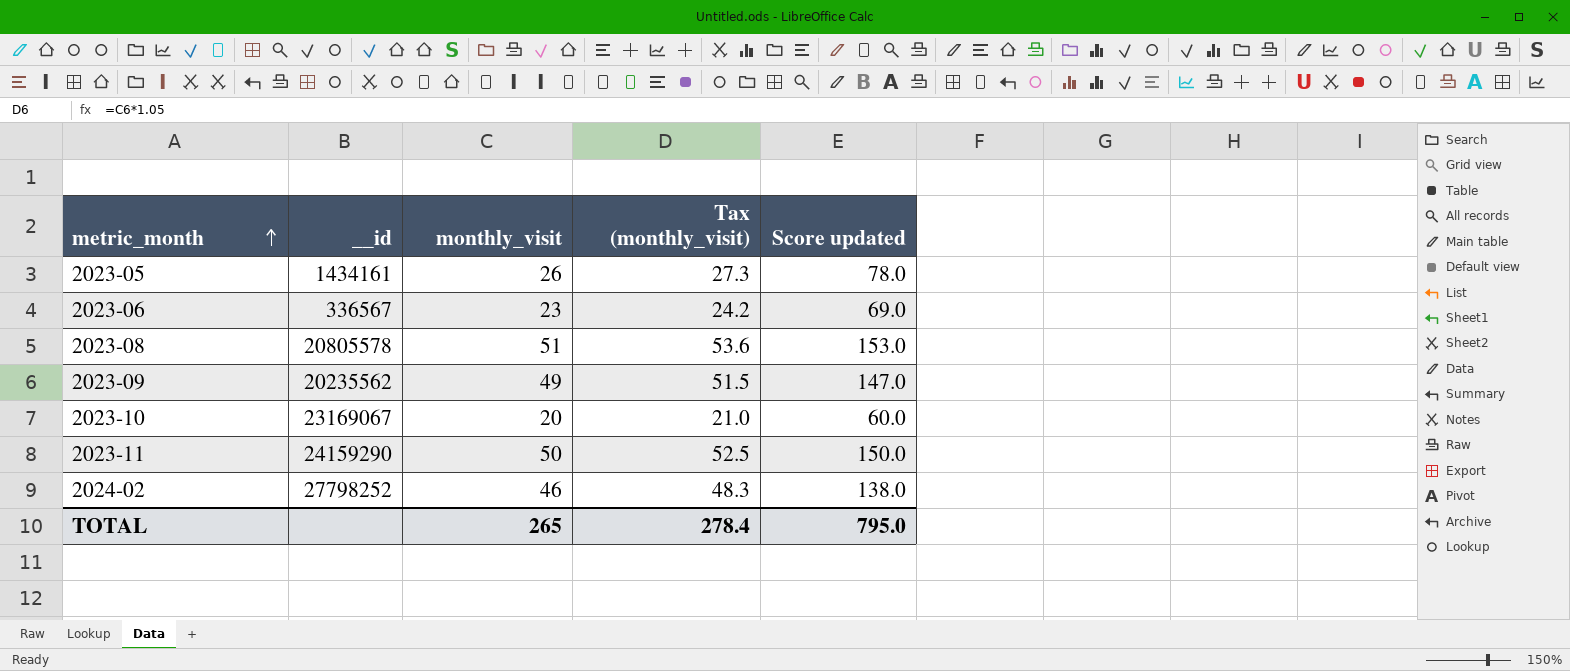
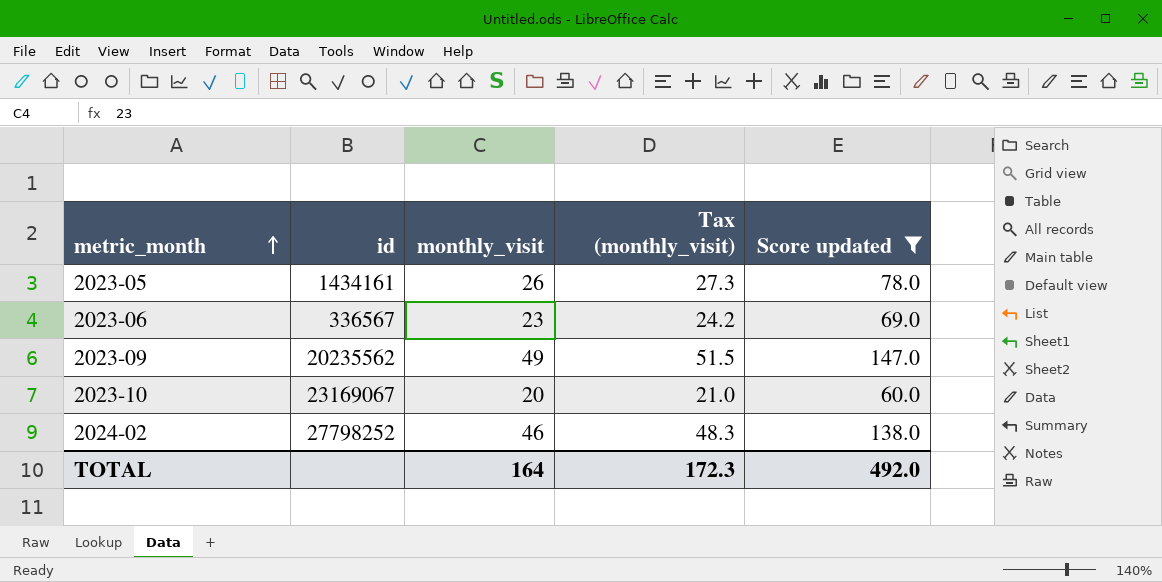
filter: none -> Score updated <= 147.0
column name: __id -> id
TOTAL | monthly_visit: 265 -> 164
TOTAL | Tax (monthly_visit): 278.4 -> 172.3
TOTAL | Score updated: 795.0 -> 492.0

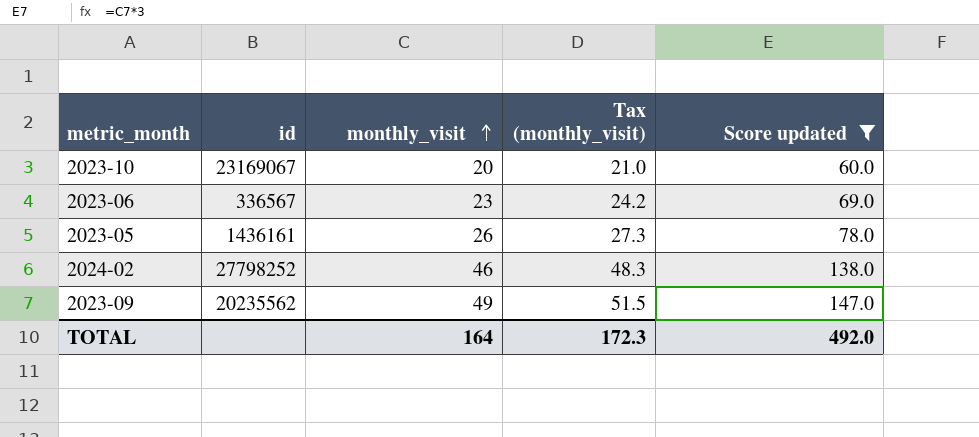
row order: metric_month ascending -> monthly_visit ascending
2023-05 | id: 1434161 -> 1436161

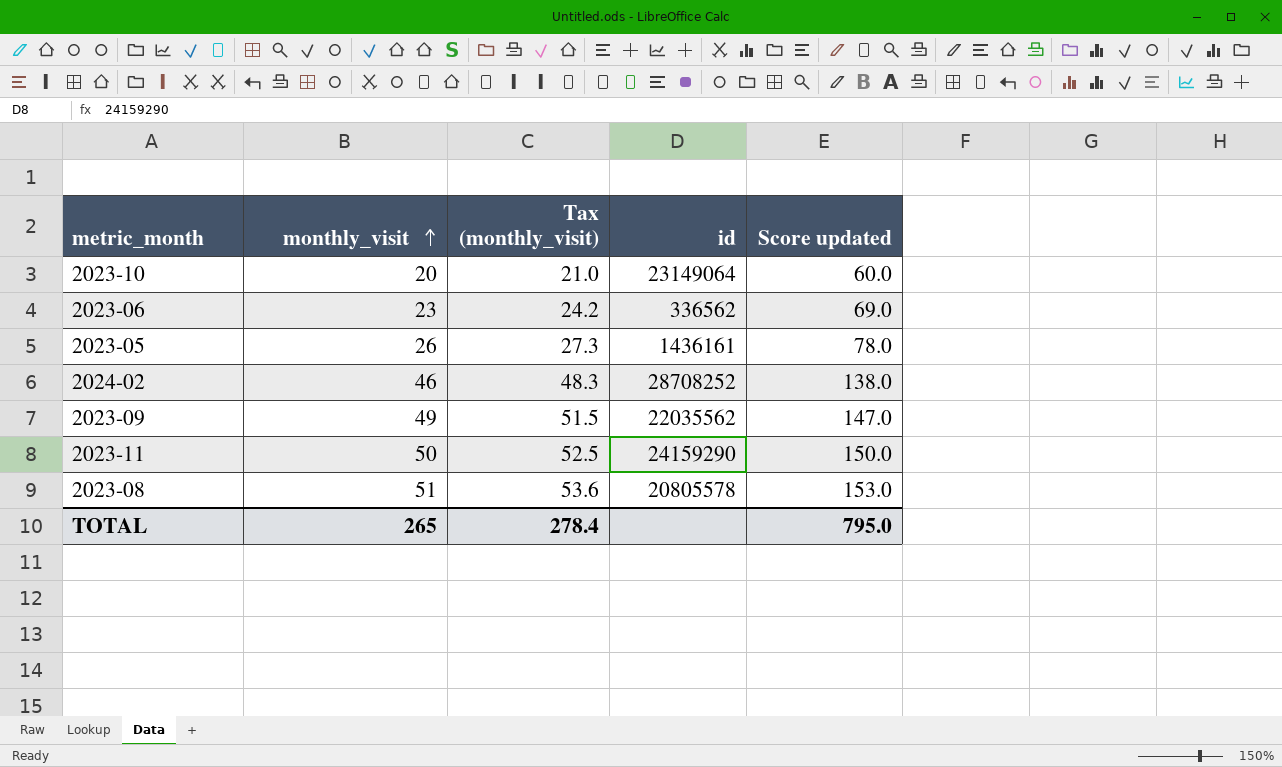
filter: Score updated <= 147.0 -> none
column id | position: 2 -> 4
2023-10 | id: 23169067 -> 23149064
2023-06 | id: 336567 -> 336562
2024-02 | id: 27798252 -> 28708252
2023-09 | id: 20235562 -> 22035562
TOTAL | monthly_visit: 164 -> 265
TOTAL | Tax (monthly_visit): 172.3 -> 278.4
TOTAL | Score updated: 492.0 -> 795.0

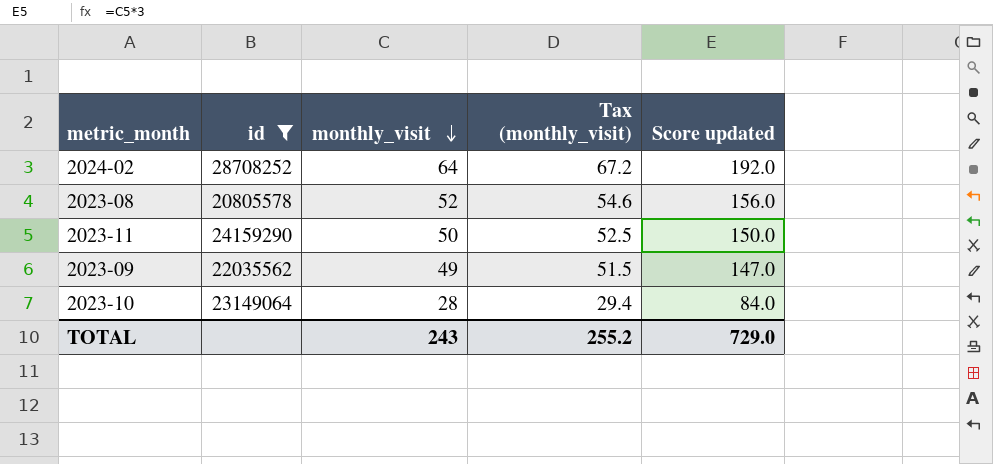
filter: none -> id >= 20805578
row order: monthly_visit ascending -> monthly_visit descending
column id | position: 4 -> 2
2024-02 | monthly_visit: 46 -> 64
2024-02 | Tax (monthly_visit): 48.3 -> 67.2
2024-02 | Score updated: 138.0 -> 192.0
2023-08 | monthly_visit: 51 -> 52
2023-08 | Tax (monthly_visit): 53.6 -> 54.6
2023-08 | Score updated: 153.0 -> 156.0
2023-10 | monthly_visit: 20 -> 28
2023-10 | Tax (monthly_visit): 21.0 -> 29.4
2023-10 | Score updated: 60.0 -> 84.0
TOTAL | monthly_visit: 265 -> 243
TOTAL | Tax (monthly_visit): 278.4 -> 255.2
TOTAL | Score updated: 795.0 -> 729.0

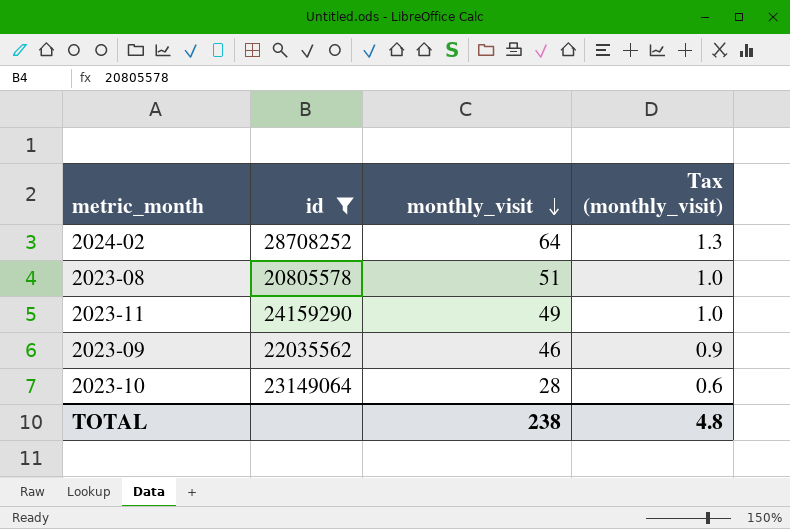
column Score updated | formula: [monthly_visit] * 3 -> none
column Tax (monthly_visit) | formula: [monthly_visit] * 1.05 -> [monthly_visit] * 0.02
2023-08 | monthly_visit: 52 -> 51
2023-11 | monthly_visit: 50 -> 49
2023-09 | monthly_visit: 49 -> 46
TOTAL | monthly_visit: 243 -> 238
TOTAL | Tax (monthly_visit): 255.2 -> 4.8

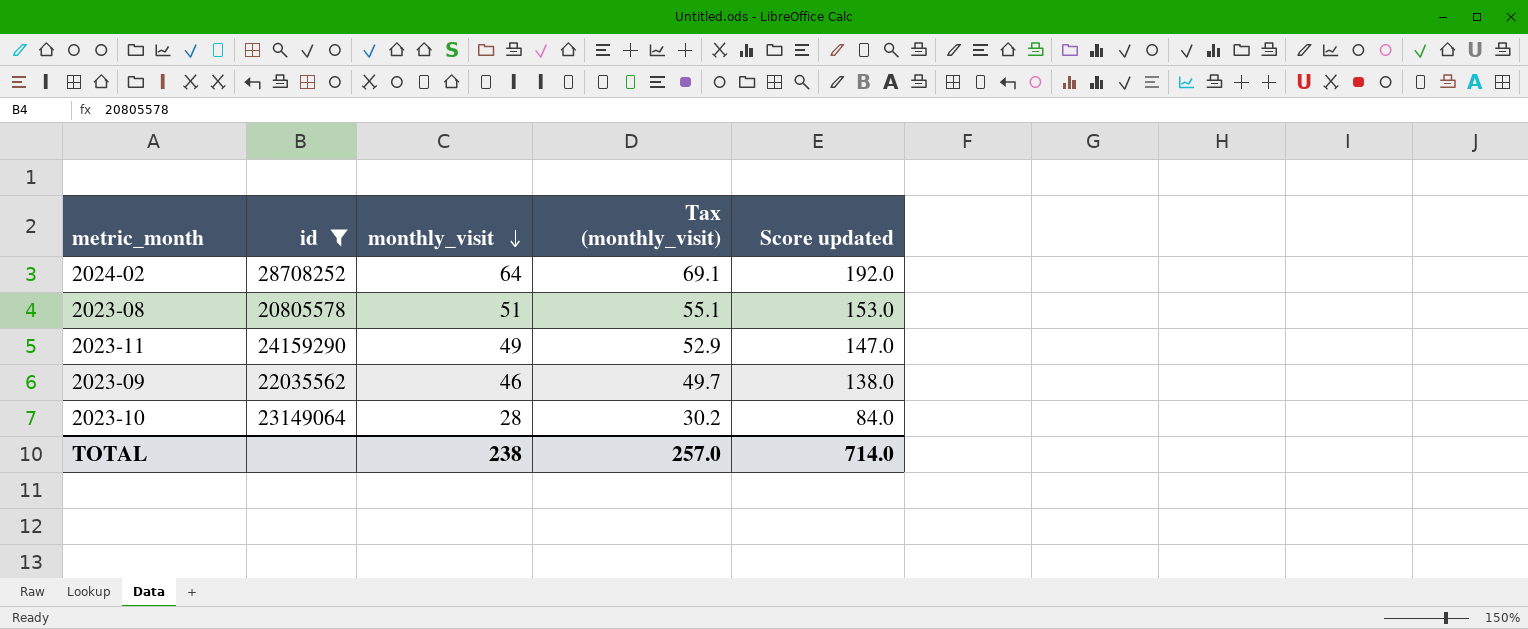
column Tax (monthly_visit) | formula: [monthly_visit] * 0.02 -> [monthly_visit] * 1.08
column Score updated | formula: none -> [monthly_visit] * 3
TOTAL | Tax (monthly_visit): 4.8 -> 257.0

